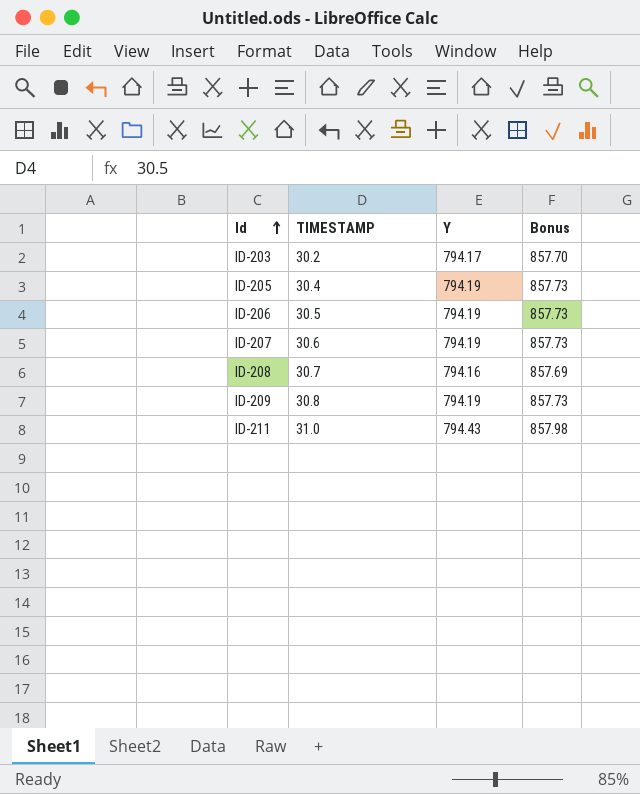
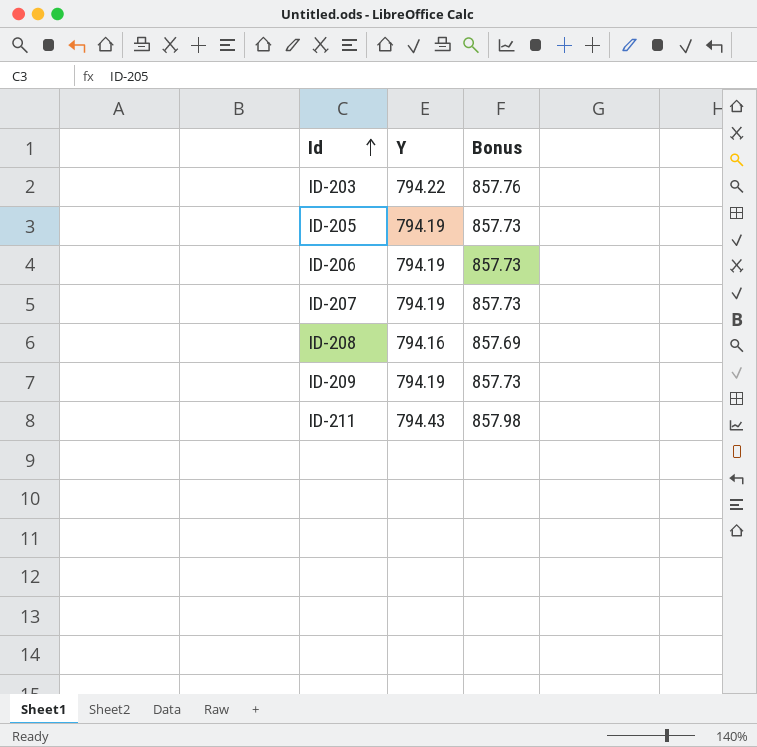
column TIMESTAMP | position: 2 -> none
ID-203 | Y: 794.17 -> 794.22
ID-203 | Bonus: 857.70 -> 857.76

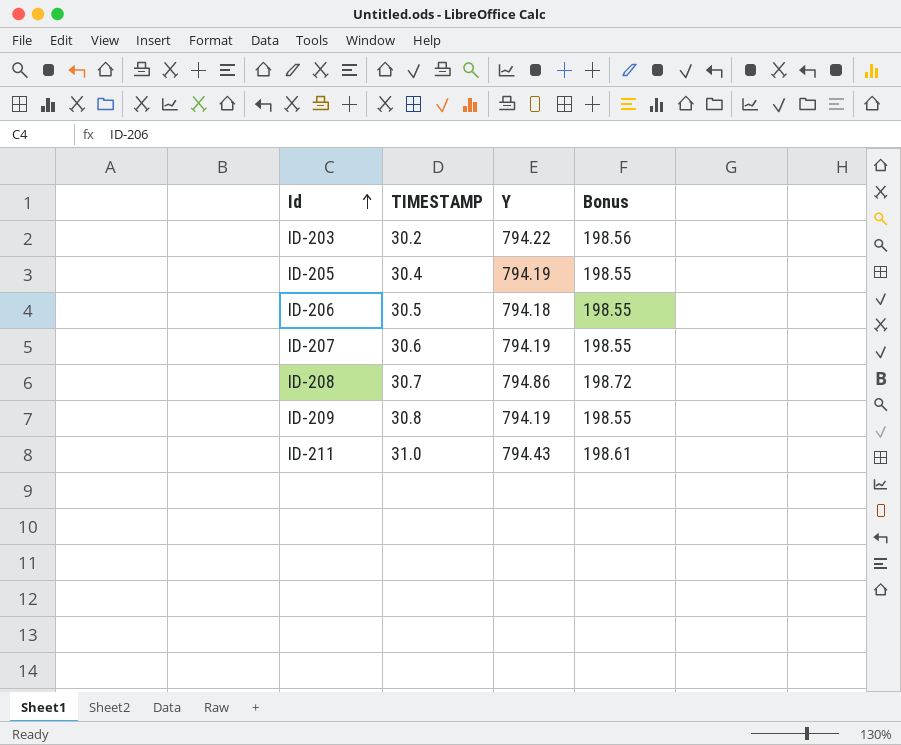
column TIMESTAMP | position: none -> 2
column Bonus | formula: [Y] * 1.08 -> [Y] * 0.25
ID-206 | Y: 794.19 -> 794.18
ID-208 | Y: 794.16 -> 794.86

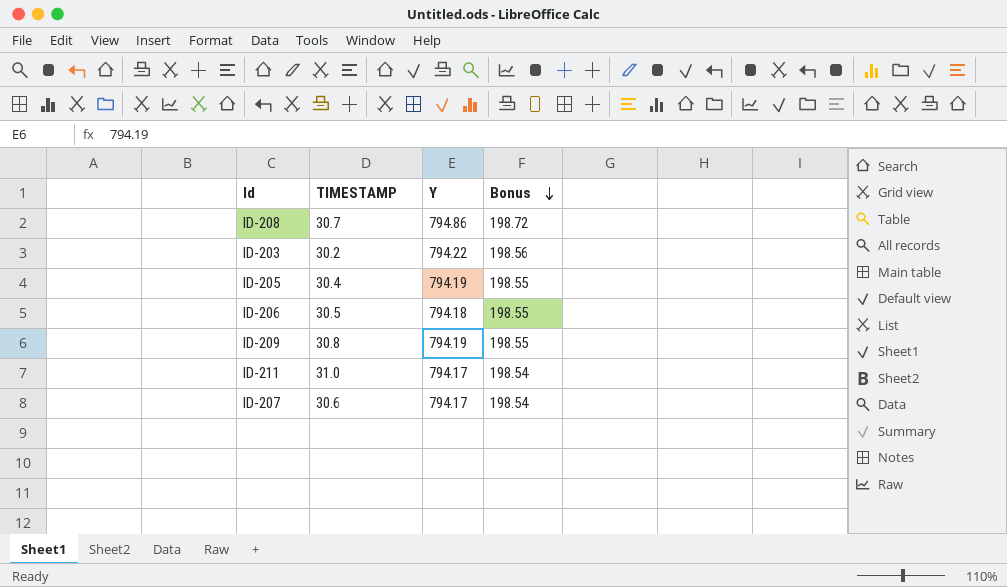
row order: Id ascending -> Bonus descending
ID-211 | Y: 794.43 -> 794.17
ID-211 | Bonus: 198.61 -> 198.54
ID-207 | Y: 794.19 -> 794.17
ID-207 | Bonus: 198.55 -> 198.54

